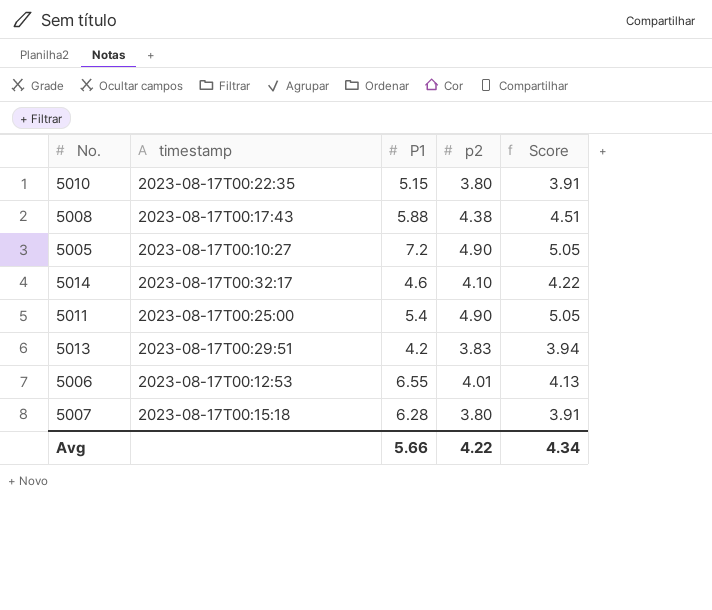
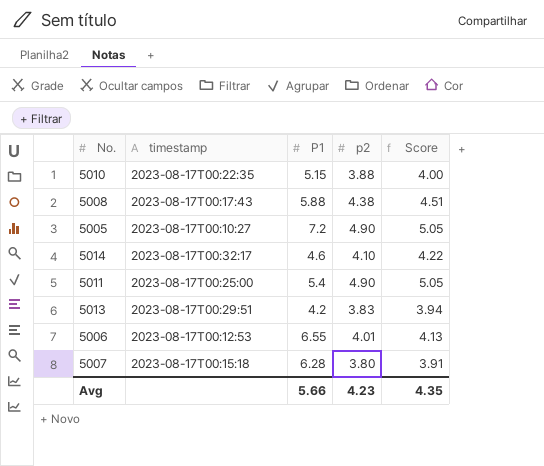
5010 | p2: 3.80 -> 3.88
5010 | Score: 3.91 -> 4.00
Avg | p2: 4.22 -> 4.23
Avg | Score: 4.34 -> 4.35

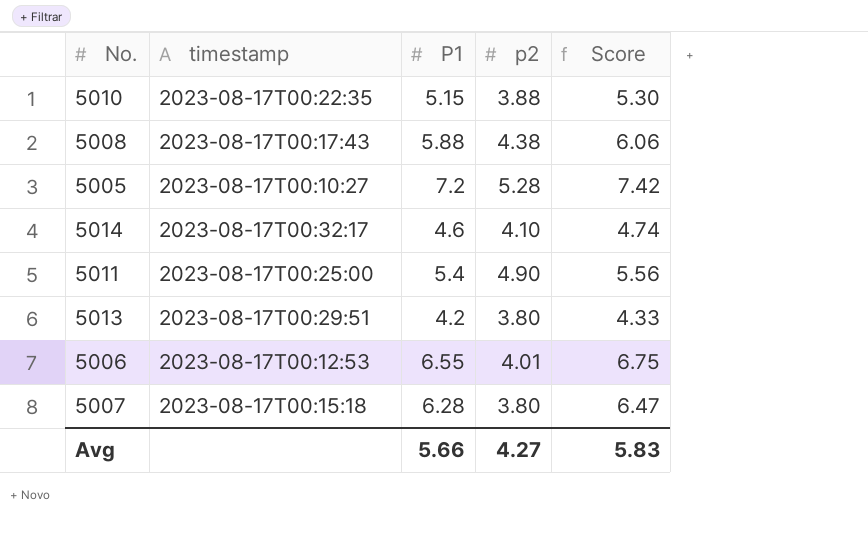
column Score | formula: [p2] * 1.03 -> [P1] * 1.03
5005 | p2: 4.90 -> 5.28
5013 | p2: 3.83 -> 3.80
Avg | p2: 4.23 -> 4.27
Avg | Score: 4.35 -> 5.83

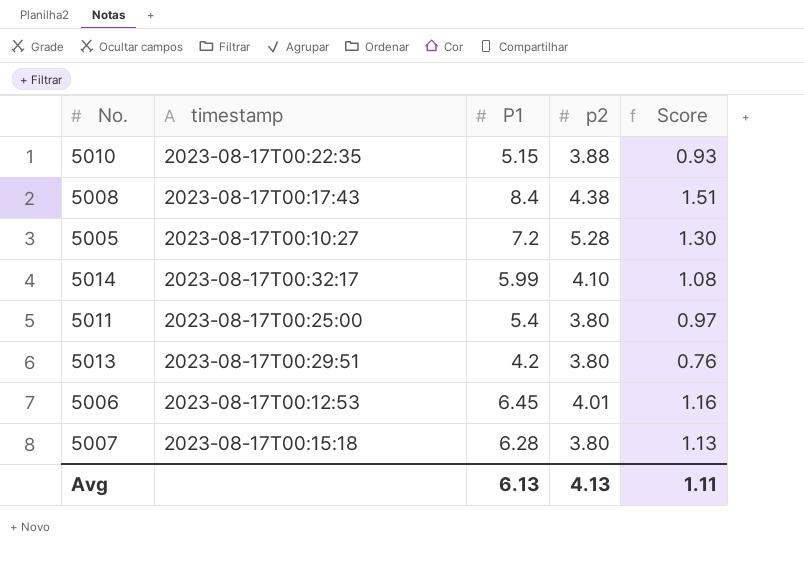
column Score | formula: [P1] * 1.03 -> [P1] * 0.18
5008 | P1: 5.88 -> 8.4
5014 | P1: 4.6 -> 5.99
5011 | p2: 4.90 -> 3.80
5006 | P1: 6.55 -> 6.45
Avg | P1: 5.66 -> 6.13
Avg | p2: 4.27 -> 4.13
Avg | Score: 5.83 -> 1.11

